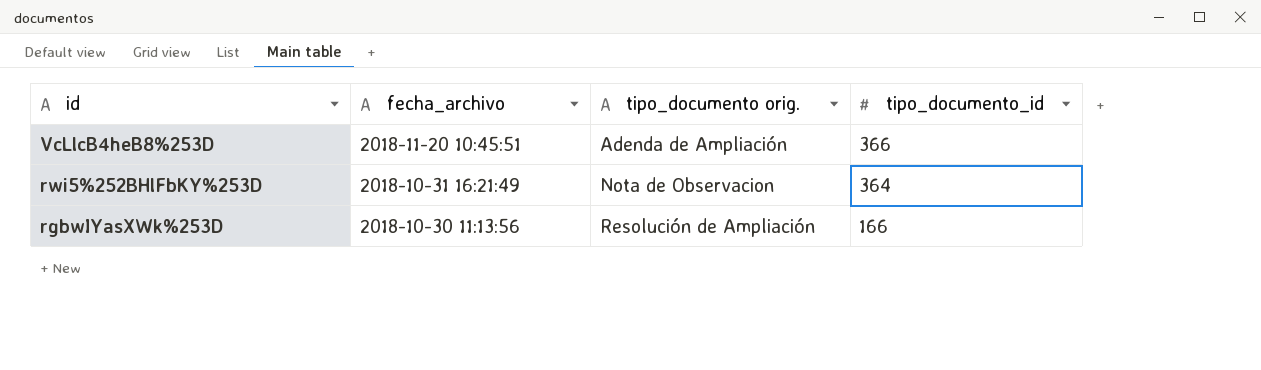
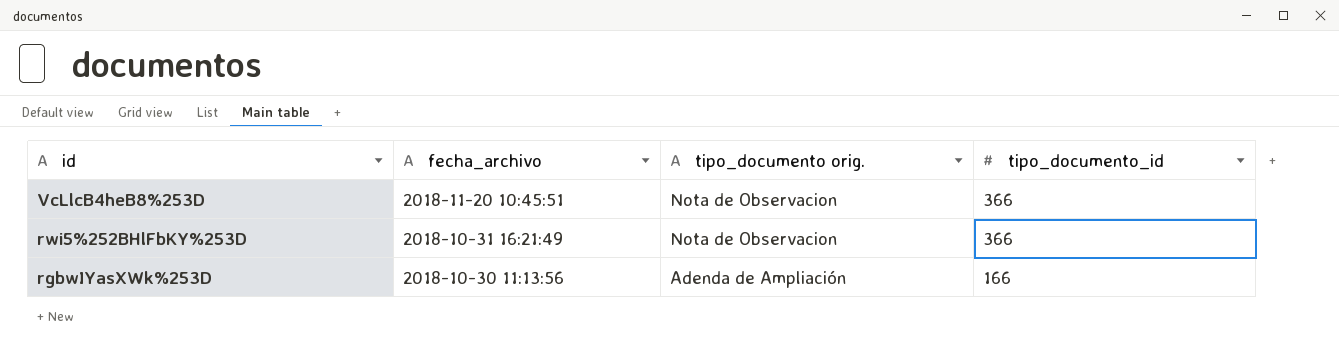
VcLlcB4heB8%253D | tipo_documento orig.: Adenda de Ampliación -> Nota de Observacion
rwi5%252BHlFbKY%253D | tipo_documento_id: 364 -> 366
rgbwIYasXWk%253D | tipo_documento orig.: Resolución de Ampliación -> Adenda de Ampliación

